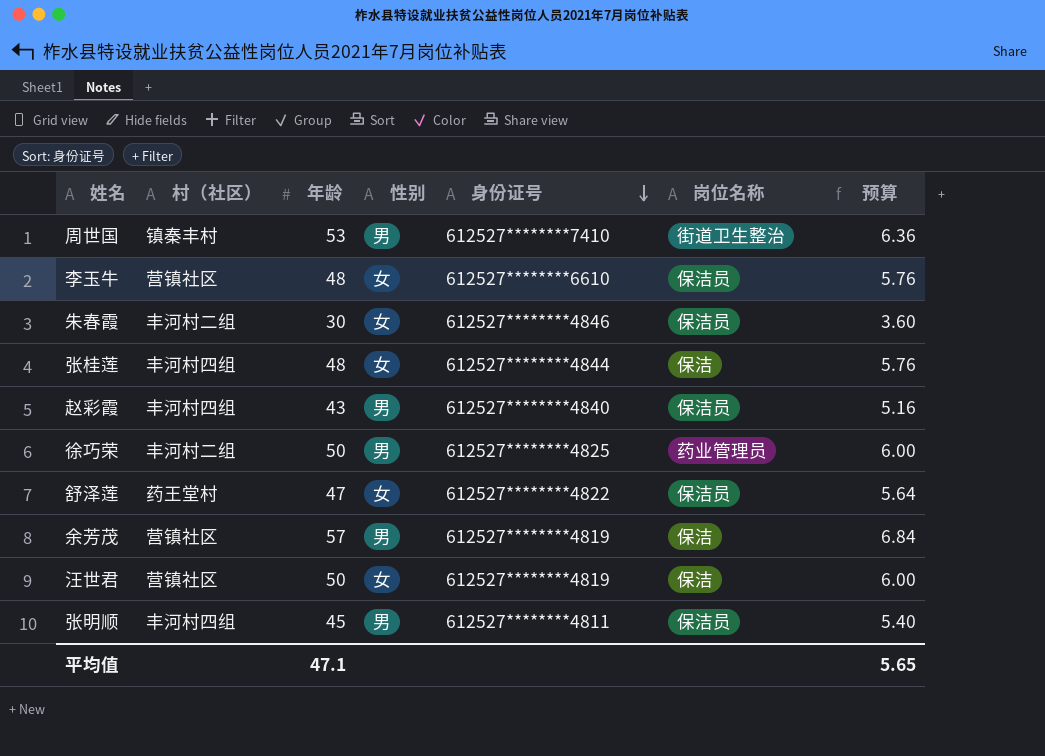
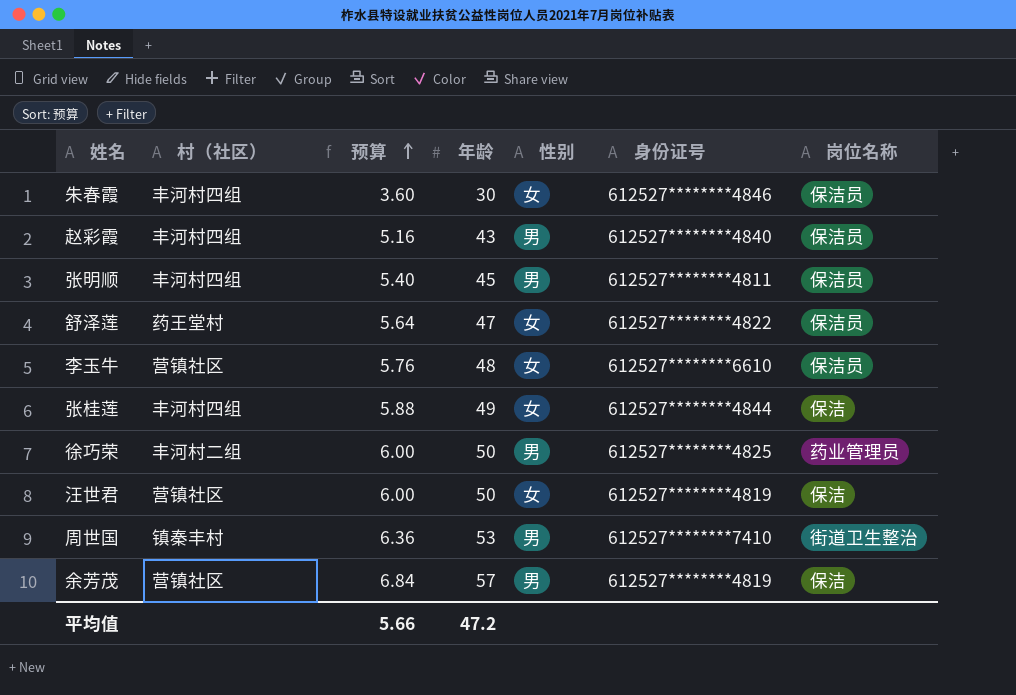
row order: 身份证号 descending -> 预算 ascending
column 预算 | position: 7 -> 3
朱春霞 | 村（社区）: 丰河村二组 -> 丰河村四组
张桂莲 | 预算: 5.76 -> 5.88
张桂莲 | 年龄: 48 -> 49
平均值 | 预算: 5.65 -> 5.66
平均值 | 年龄: 47.1 -> 47.2

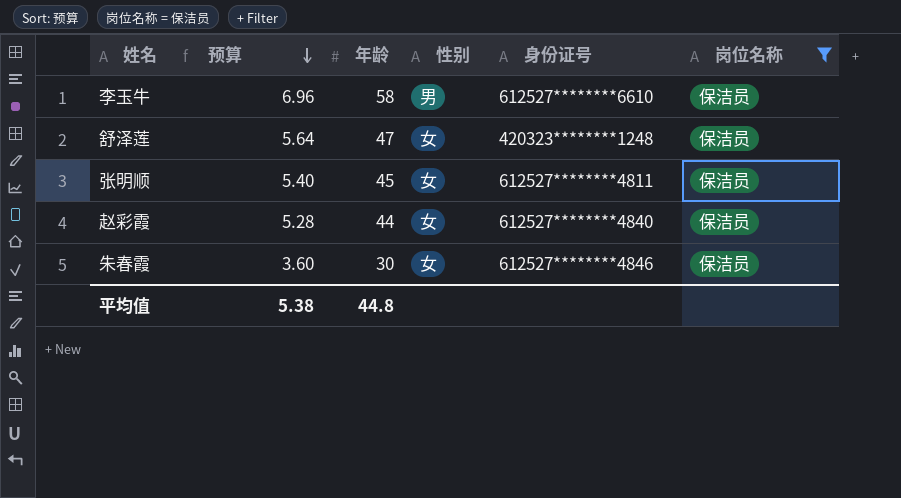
filter: none -> 岗位名称 = 保洁员
row order: 预算 ascending -> 预算 descending
column 村（社区） | position: 2 -> none
李玉牛 | 预算: 5.76 -> 6.96
李玉牛 | 年龄: 48 -> 58
李玉牛 | 性别: 女 -> 男
舒泽莲 | 身份证号: 612527********4822 -> 420323********1248
张明顺 | 性别: 男 -> 女
赵彩霞 | 预算: 5.16 -> 5.28
赵彩霞 | 年龄: 43 -> 44
赵彩霞 | 性别: 男 -> 女
平均值 | 预算: 5.66 -> 5.38
平均值 | 年龄: 47.2 -> 44.8

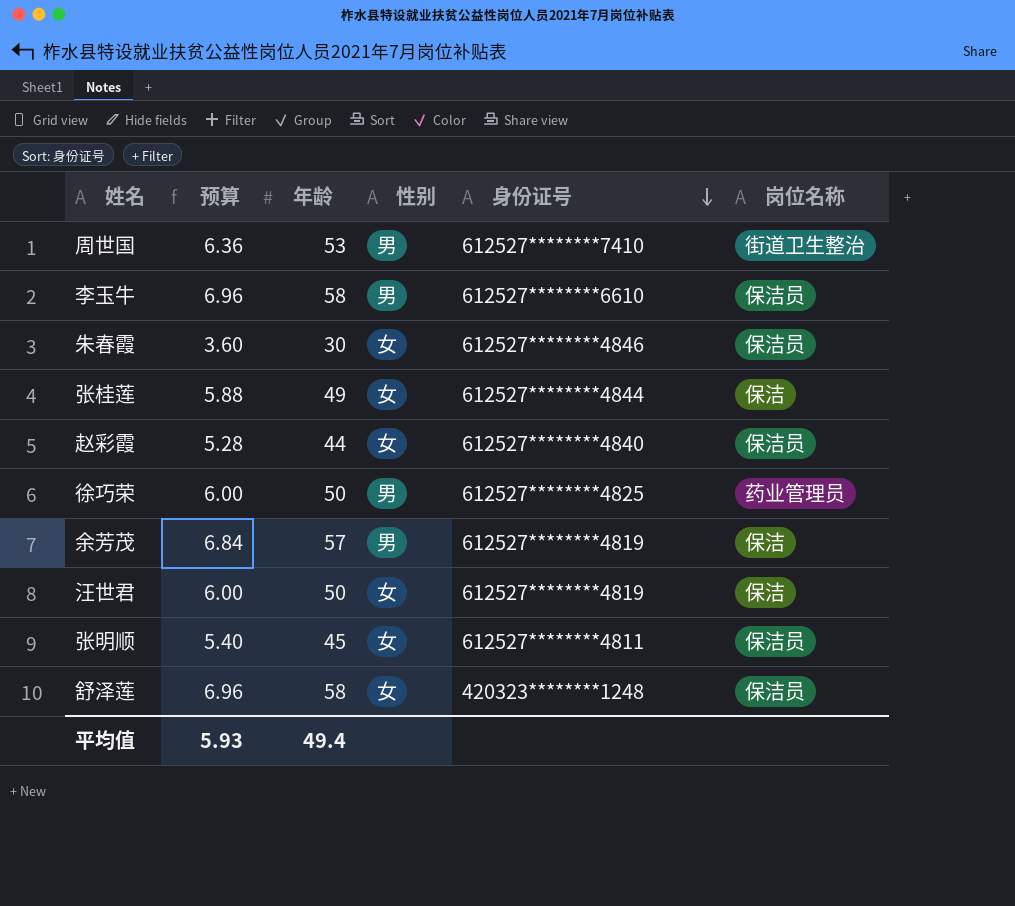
filter: 岗位名称 = 保洁员 -> none
row order: 预算 descending -> 身份证号 descending
舒泽莲 | 预算: 5.64 -> 6.96
舒泽莲 | 年龄: 47 -> 58
平均值 | 预算: 5.38 -> 5.93
平均值 | 年龄: 44.8 -> 49.4

